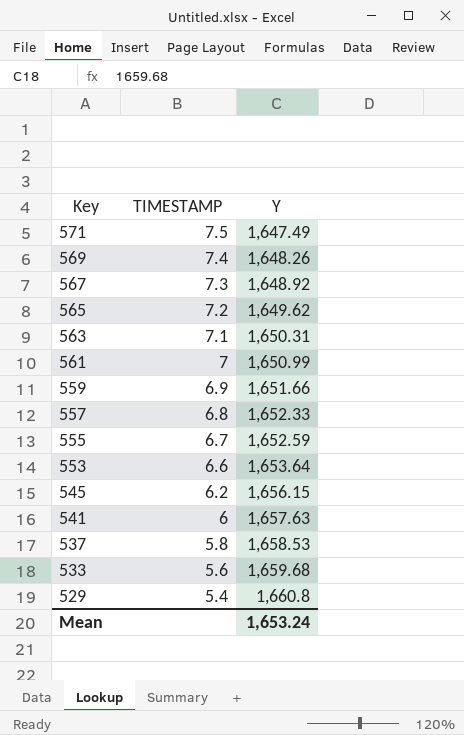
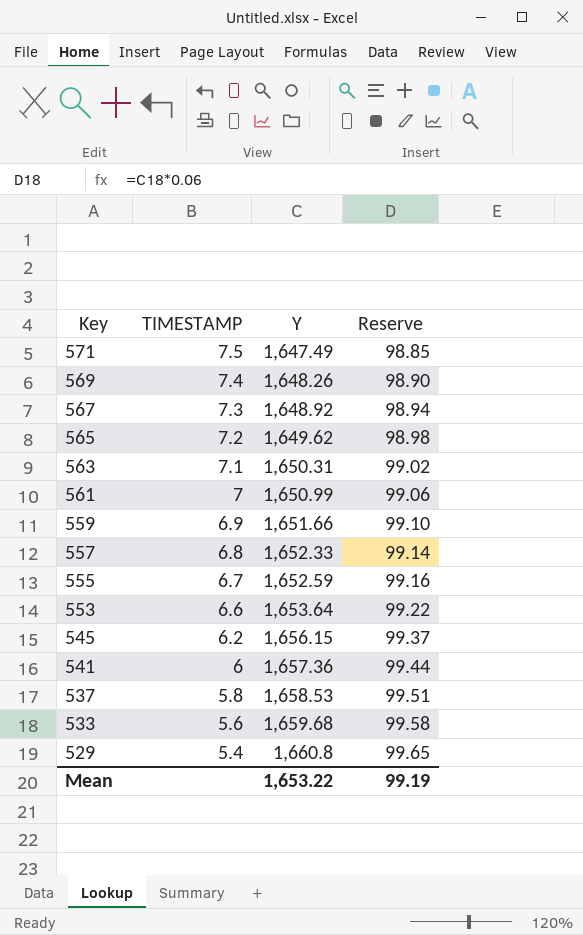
column Reserve | formula: none -> [Y] * 0.06
541 | Y: 1,657.63 -> 1,657.36
Mean | Y: 1,653.24 -> 1,653.22

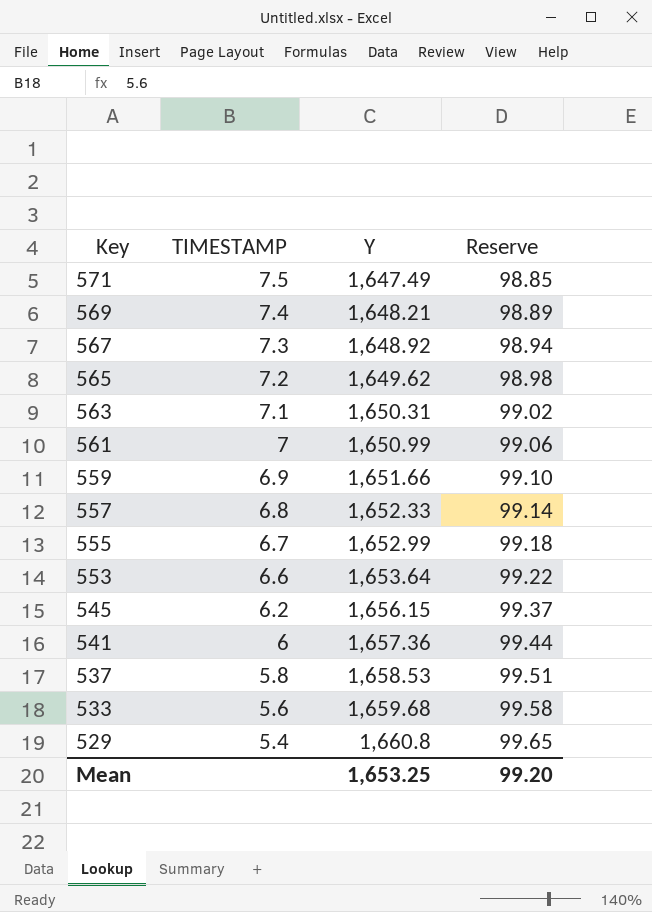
569 | Y: 1,648.26 -> 1,648.21
569 | Reserve: 98.90 -> 98.89
555 | Y: 1,652.59 -> 1,652.99
555 | Reserve: 99.16 -> 99.18
Mean | Y: 1,653.22 -> 1,653.25
Mean | Reserve: 99.19 -> 99.20

